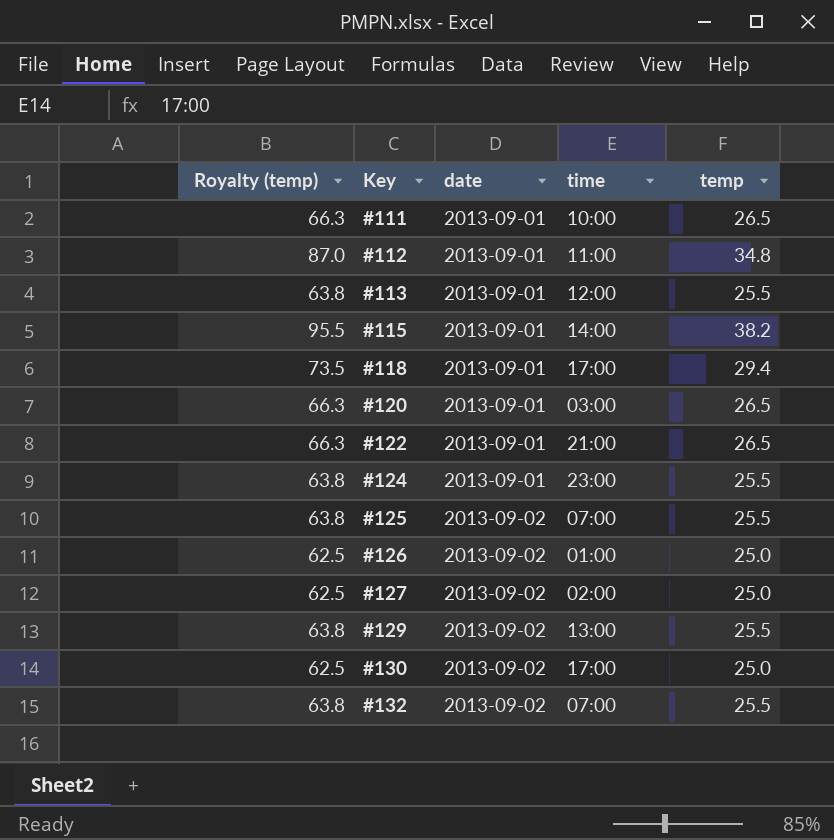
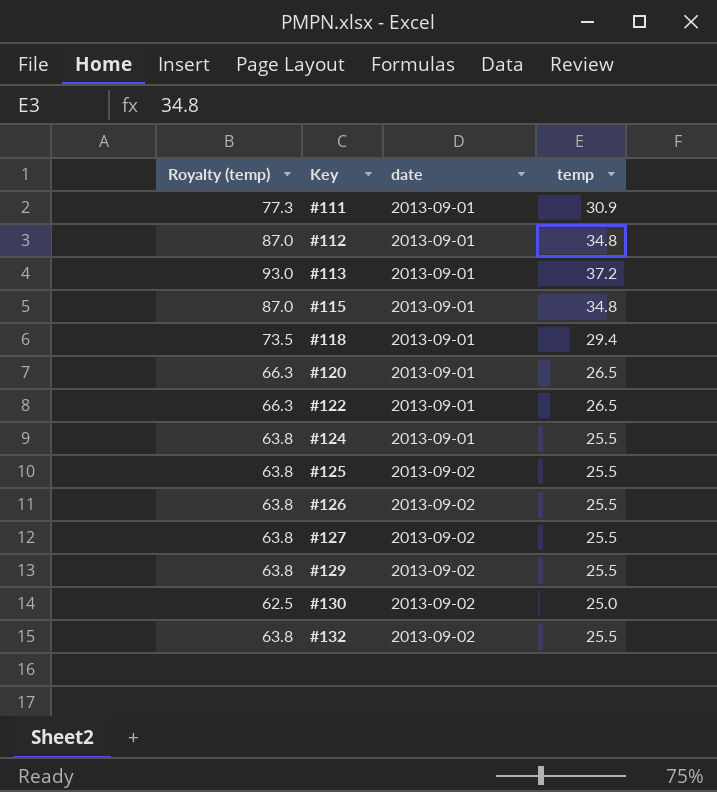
column time | position: 4 -> none
#111 | Royalty (temp): 66.3 -> 77.3
#111 | temp: 26.5 -> 30.9
#113 | Royalty (temp): 63.8 -> 93.0
#113 | temp: 25.5 -> 37.2
#115 | Royalty (temp): 95.5 -> 87.0
#115 | temp: 38.2 -> 34.8
#126 | Royalty (temp): 62.5 -> 63.8
#126 | temp: 25.0 -> 25.5
#127 | Royalty (temp): 62.5 -> 63.8
#127 | temp: 25.0 -> 25.5

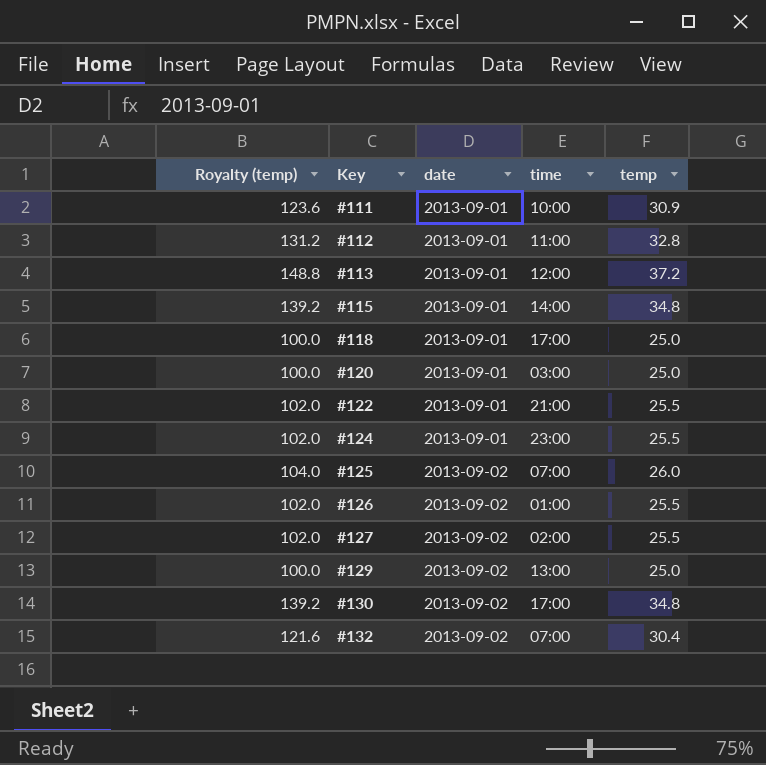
column Royalty (temp) | formula: [temp] * 2.5 -> [temp] * 4
column time | position: none -> 4
#112 | temp: 34.8 -> 32.8
#118 | temp: 29.4 -> 25.0
#120 | temp: 26.5 -> 25.0
#122 | temp: 26.5 -> 25.5
#125 | temp: 25.5 -> 26.0
#129 | temp: 25.5 -> 25.0
#130 | temp: 25.0 -> 34.8
#132 | temp: 25.5 -> 30.4

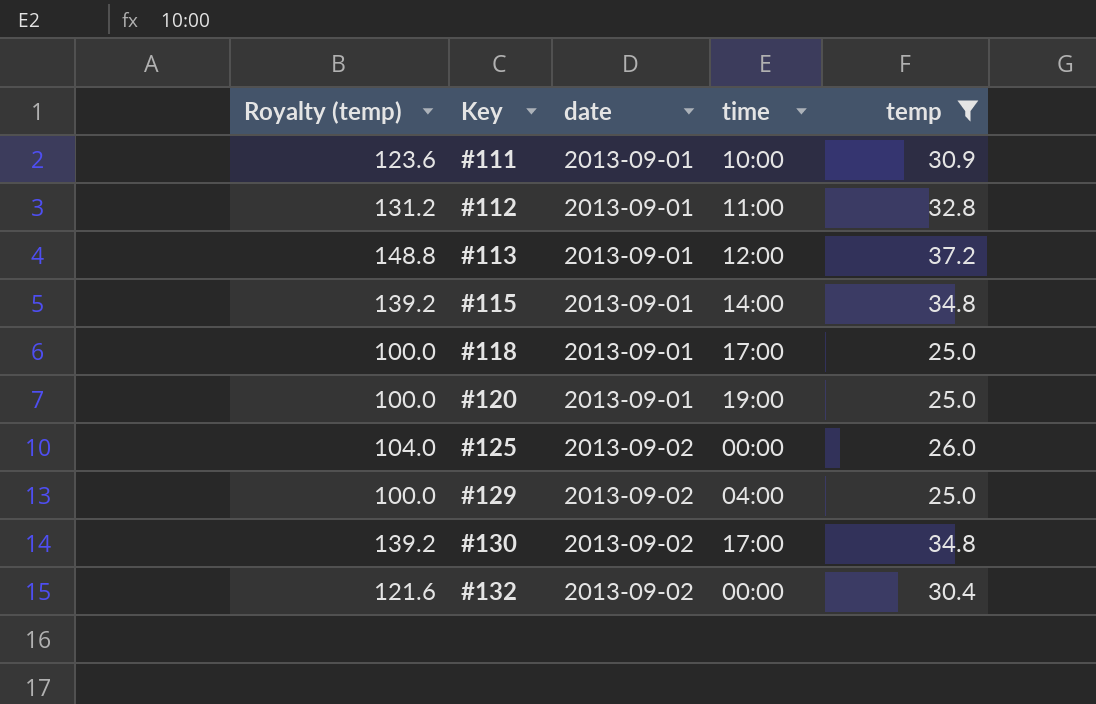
filter: none -> temp != 25.5
#120 | time: 03:00 -> 19:00
#125 | time: 07:00 -> 00:00
#129 | time: 13:00 -> 04:00
#132 | time: 07:00 -> 00:00

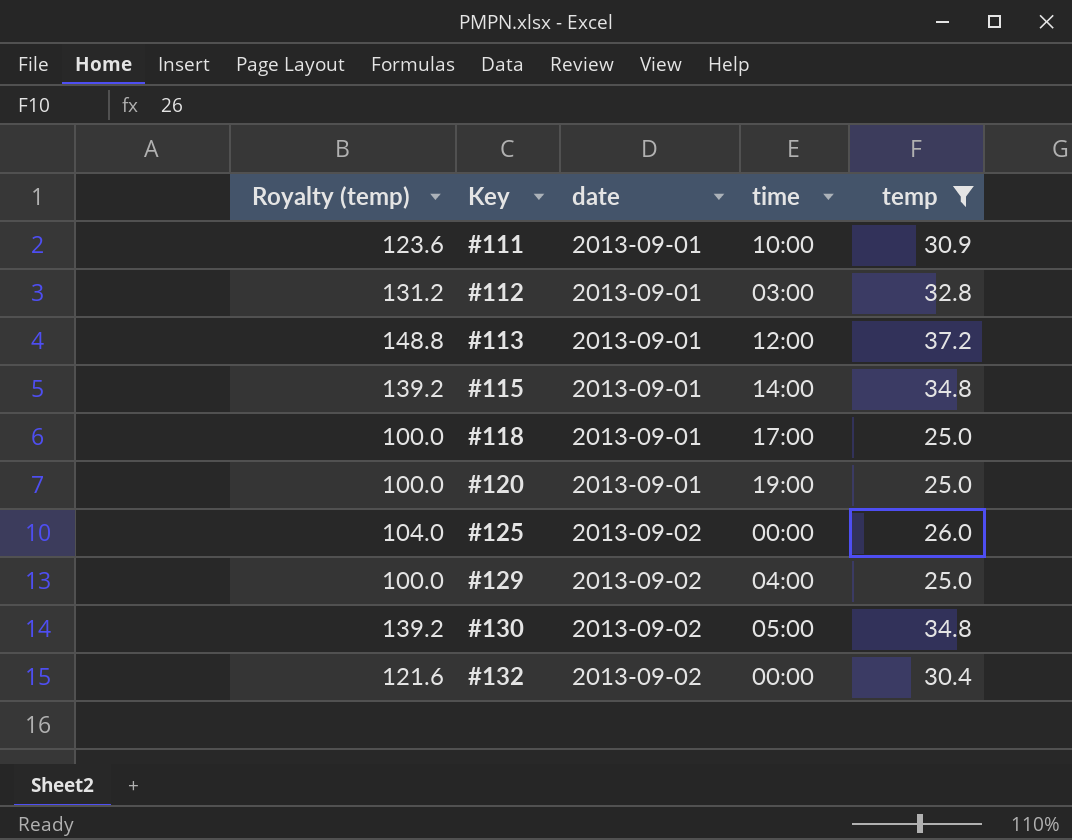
#112 | time: 11:00 -> 03:00
#130 | time: 17:00 -> 05:00

